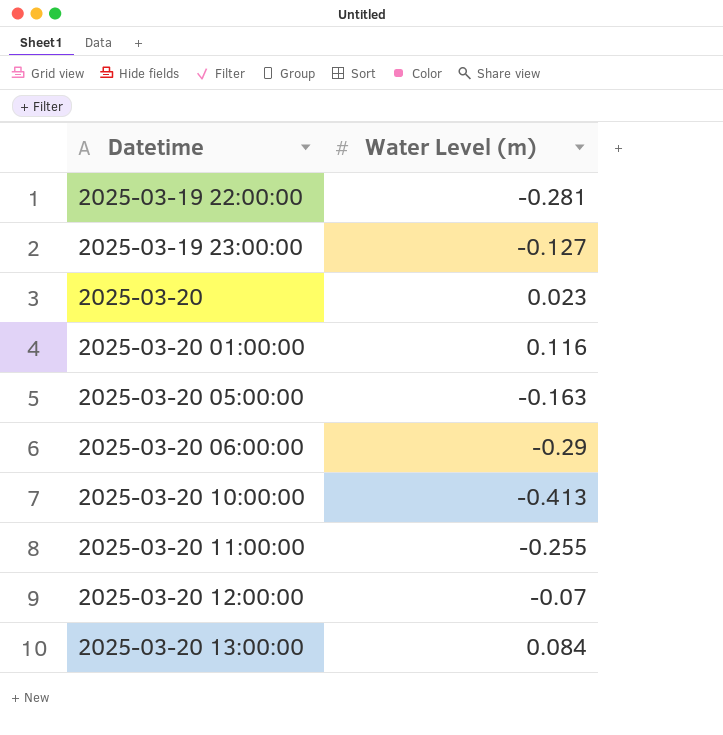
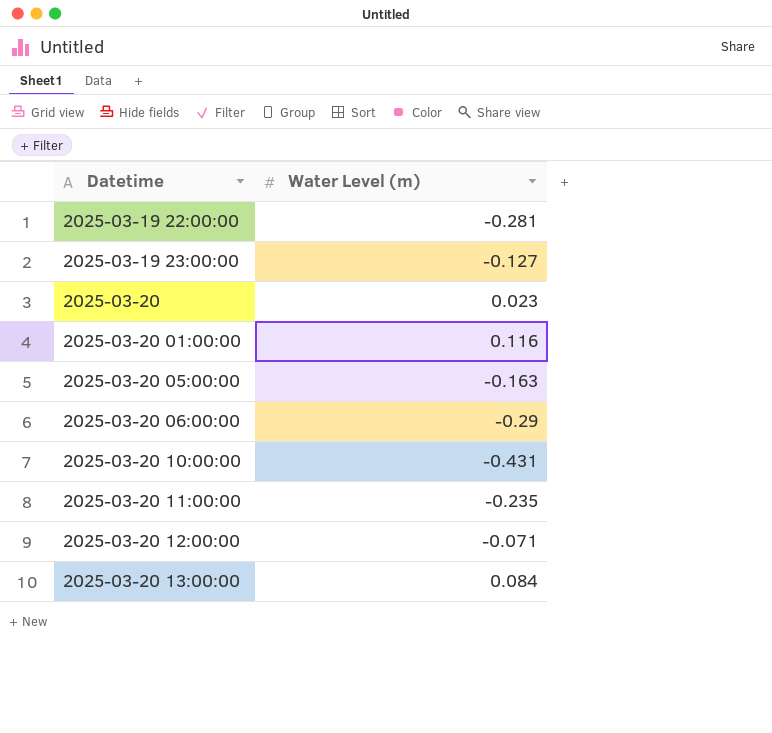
2025-03-20 10:00:00 | Water Level (m): -0.413 -> -0.431
2025-03-20 11:00:00 | Water Level (m): -0.255 -> -0.235
2025-03-20 12:00:00 | Water Level (m): -0.07 -> -0.071

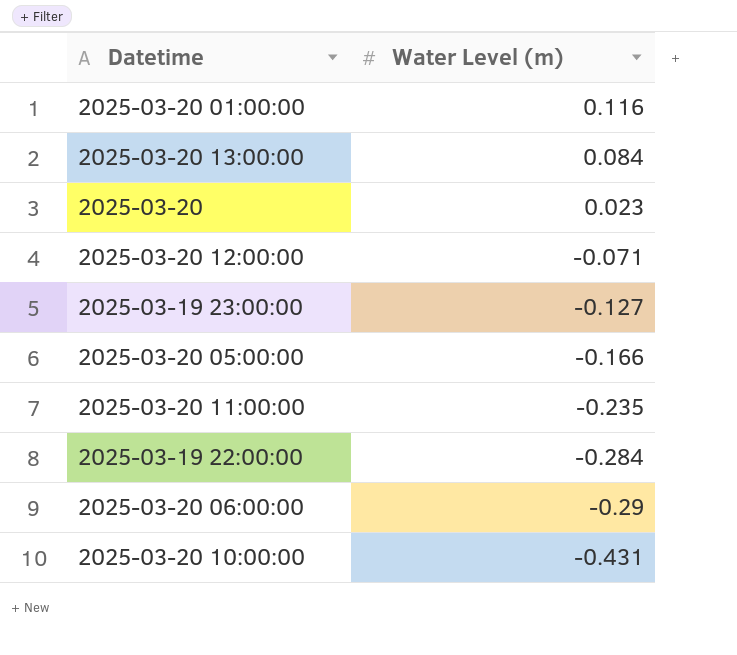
row order: Datetime ascending -> Water Level (m) descending
2025-03-20 05:00:00 | Water Level (m): -0.163 -> -0.166
2025-03-19 22:00:00 | Water Level (m): -0.281 -> -0.284

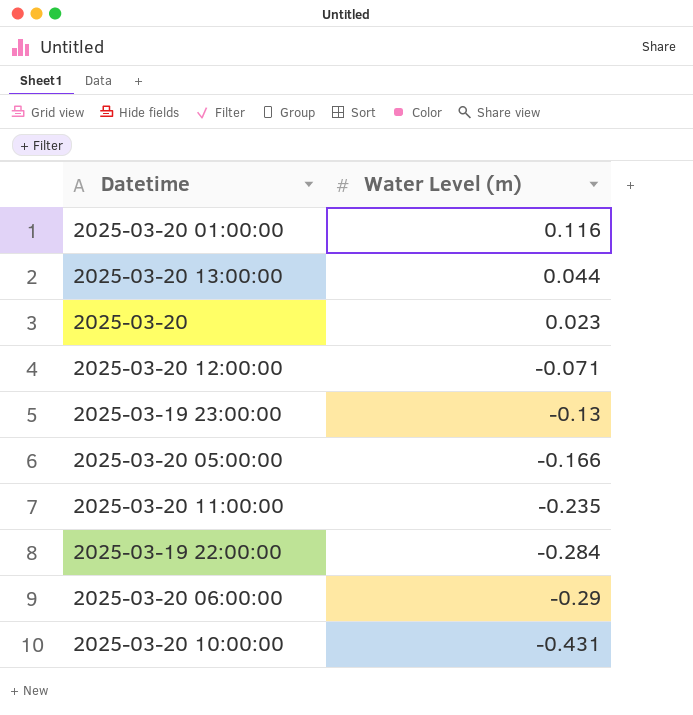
2025-03-20 13:00:00 | Water Level (m): 0.084 -> 0.044
2025-03-19 23:00:00 | Water Level (m): -0.127 -> -0.13

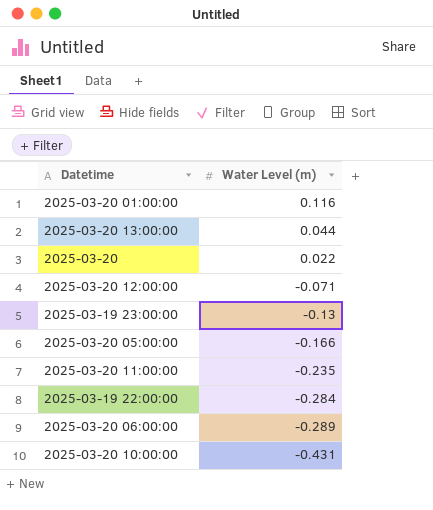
2025-03-20 | Water Level (m): 0.023 -> 0.022
2025-03-20 06:00:00 | Water Level (m): -0.29 -> -0.289

